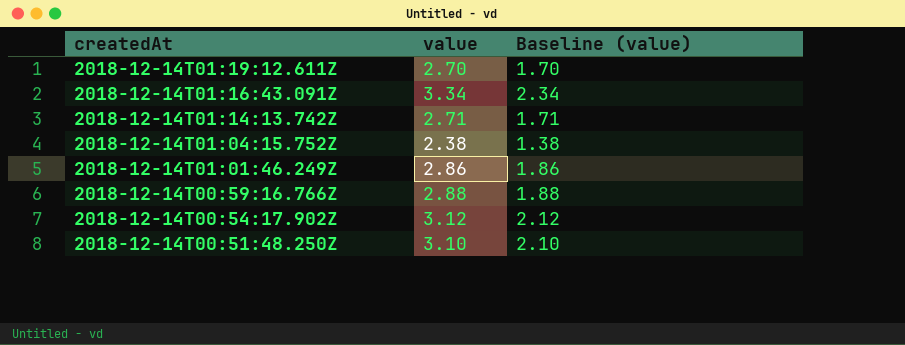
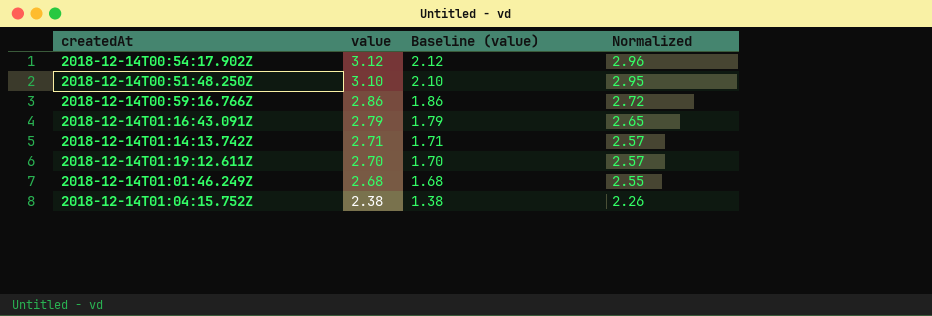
row order: createdAt descending -> value descending
column Normalized | formula: none -> [value] * 0.95
2018-12-14T00:59:16.766Z | value: 2.88 -> 2.86
2018-12-14T00:59:16.766Z | Baseline (value): 1.88 -> 1.86
2018-12-14T01:16:43.091Z | value: 3.34 -> 2.79
2018-12-14T01:16:43.091Z | Baseline (value): 2.34 -> 1.79
2018-12-14T01:01:46.249Z | value: 2.86 -> 2.68
2018-12-14T01:01:46.249Z | Baseline (value): 1.86 -> 1.68

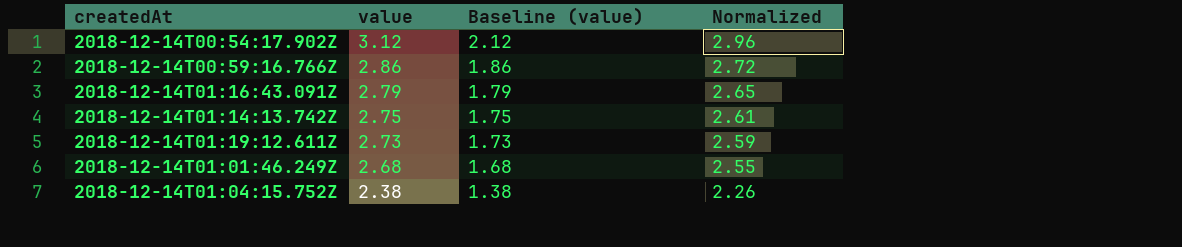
row 2018-12-14T00:51:48.250Z: 3.10 | 2.10 | 2.95 -> none
2018-12-14T01:14:13.742Z | value: 2.71 -> 2.75
2018-12-14T01:14:13.742Z | Baseline (value): 1.71 -> 1.75
2018-12-14T01:14:13.742Z | Normalized: 2.57 -> 2.61
2018-12-14T01:19:12.611Z | value: 2.70 -> 2.73
2018-12-14T01:19:12.611Z | Baseline (value): 1.70 -> 1.73
2018-12-14T01:19:12.611Z | Normalized: 2.57 -> 2.59

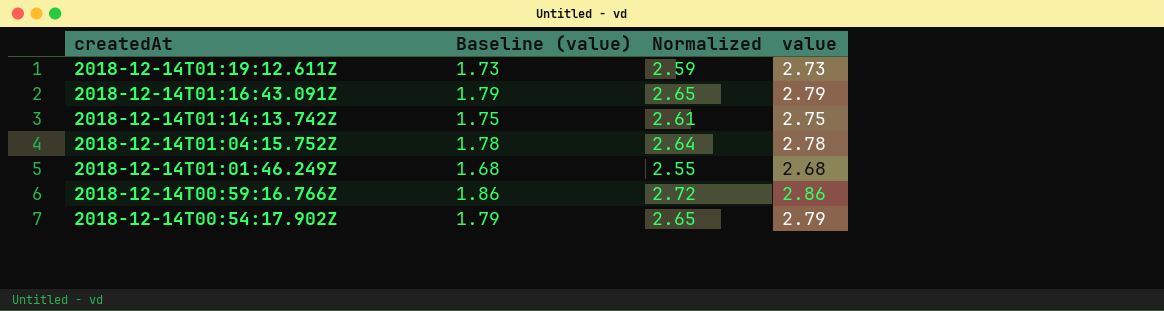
row order: value descending -> createdAt descending
column value | position: 2 -> 4
2018-12-14T01:04:15.752Z | Baseline (value): 1.38 -> 1.78
2018-12-14T01:04:15.752Z | Normalized: 2.26 -> 2.64
2018-12-14T01:04:15.752Z | value: 2.38 -> 2.78
2018-12-14T00:54:17.902Z | Baseline (value): 2.12 -> 1.79
2018-12-14T00:54:17.902Z | Normalized: 2.96 -> 2.65
2018-12-14T00:54:17.902Z | value: 3.12 -> 2.79

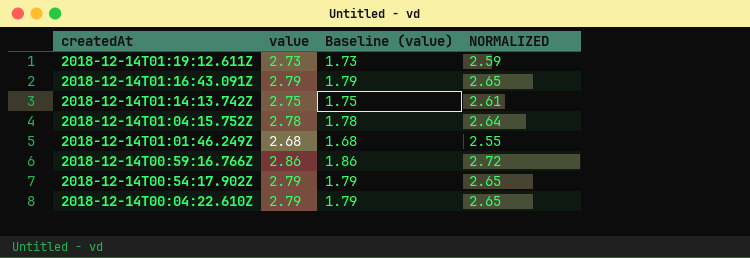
column value | position: 4 -> 2
column name: Normalized -> NORMALIZED
row 2018-12-14T00:04:22.610Z: none -> 2.79 | 1.79 | 2.65

